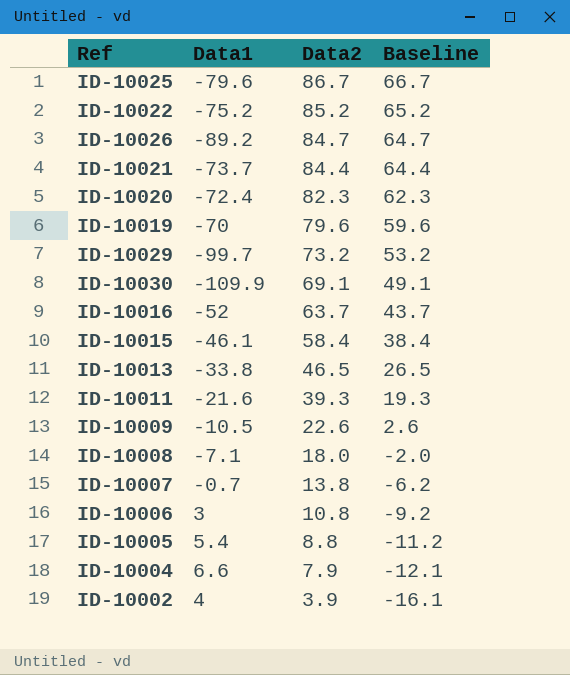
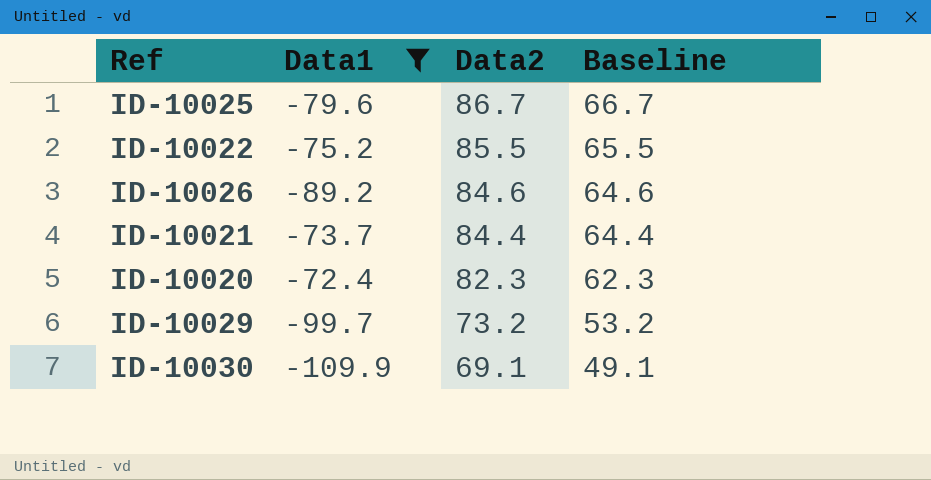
filter: none -> Data1 <= -72.4
ID-10022 | Data2: 85.2 -> 85.5
ID-10022 | Baseline: 65.2 -> 65.5
ID-10026 | Data2: 84.7 -> 84.6
ID-10026 | Baseline: 64.7 -> 64.6

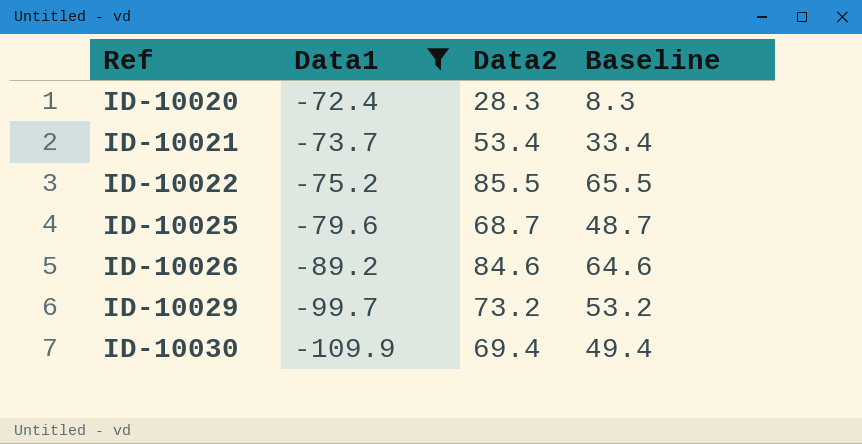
row order: Data2 descending -> Ref ascending
ID-10020 | Data2: 82.3 -> 28.3
ID-10020 | Baseline: 62.3 -> 8.3
ID-10021 | Data2: 84.4 -> 53.4
ID-10021 | Baseline: 64.4 -> 33.4
ID-10025 | Data2: 86.7 -> 68.7
ID-10025 | Baseline: 66.7 -> 48.7
ID-10030 | Data2: 69.1 -> 69.4
ID-10030 | Baseline: 49.1 -> 49.4

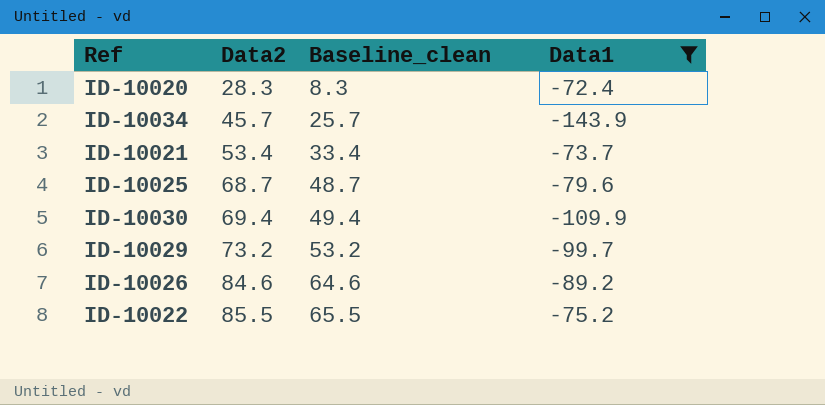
row order: Ref ascending -> Data2 ascending
column name: Baseline -> Baseline_clean
column Data1 | position: 2 -> 4
row ID-10034: none -> 45.7 | 25.7 | -143.9

